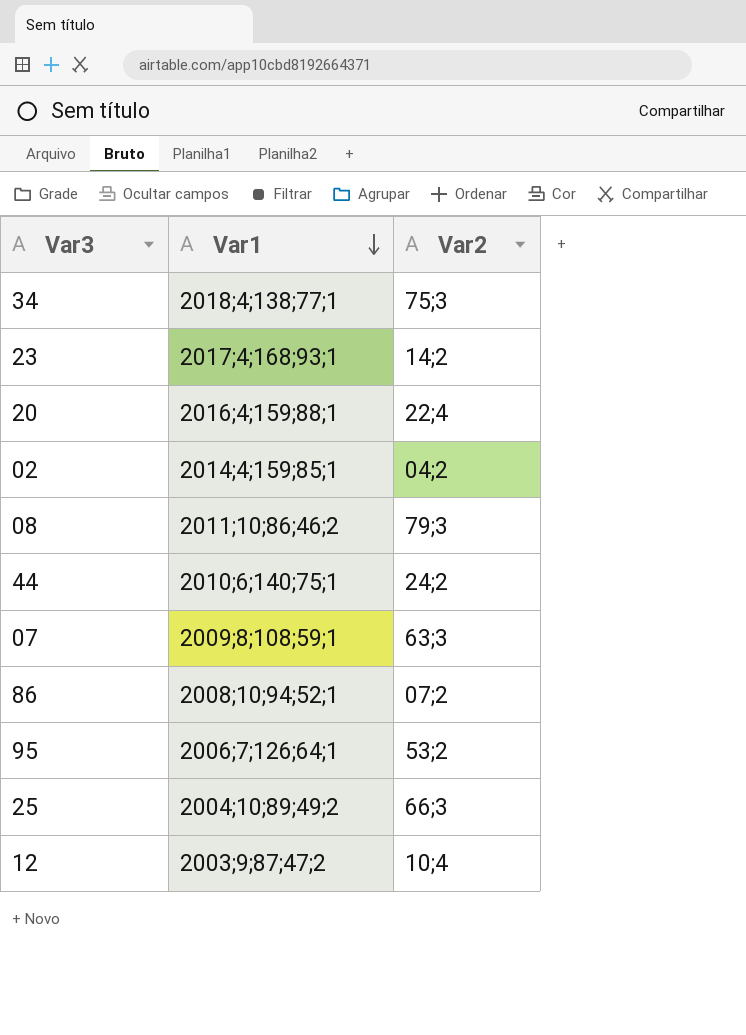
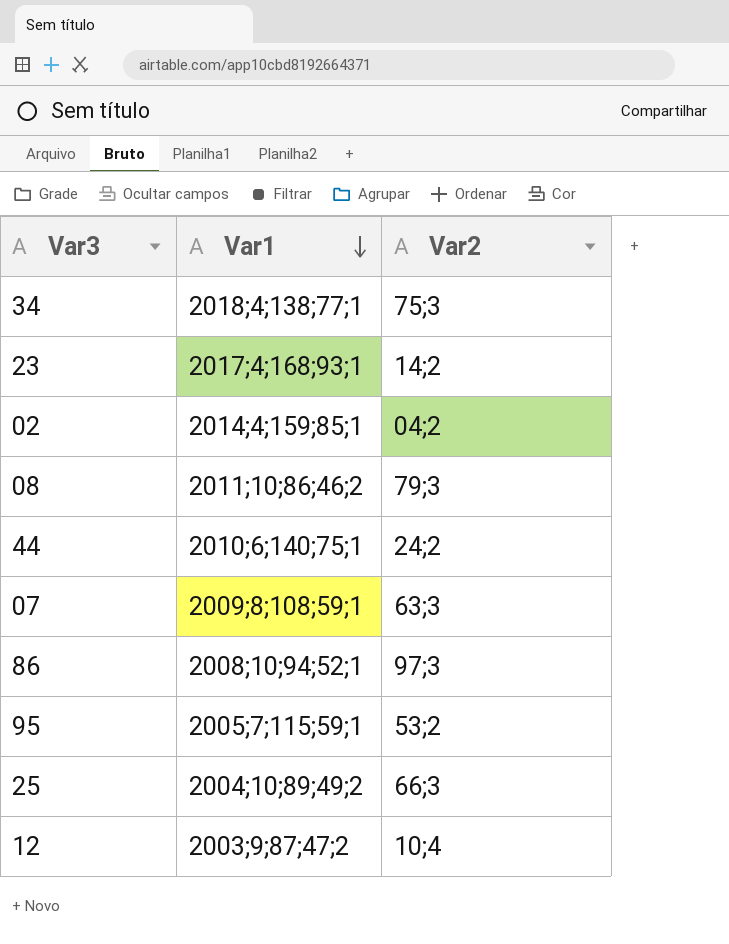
row 20: 2016;4;159;88;1 | 22;4 -> none
86 | Var2: 07;2 -> 97;3
95 | Var1: 2006;7;126;64;1 -> 2005;7;115;59;1

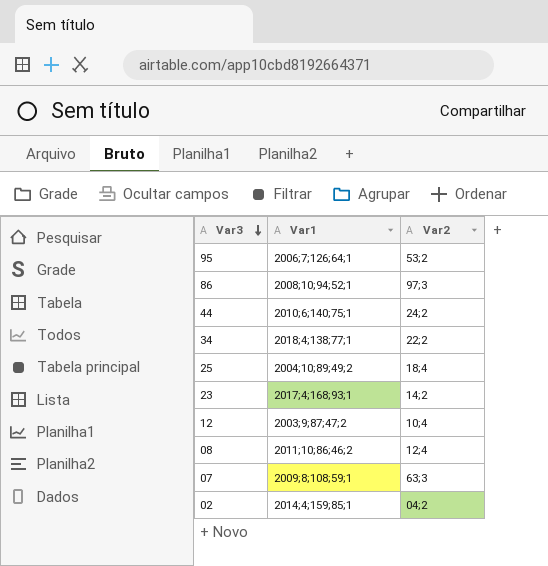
row order: Var1 descending -> Var3 descending
95 | Var1: 2005;7;115;59;1 -> 2006;7;126;64;1
34 | Var2: 75;3 -> 22;2
25 | Var2: 66;3 -> 18;4
08 | Var2: 79;3 -> 12;4

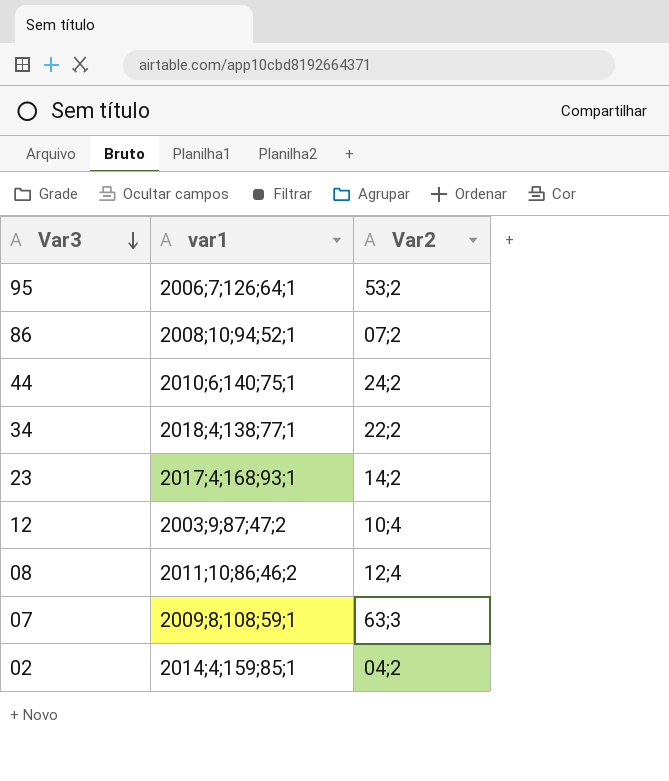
column name: Var1 -> var1
row 25: 2004;10;89;49;2 | 18;4 -> none
86 | Var2: 97;3 -> 07;2

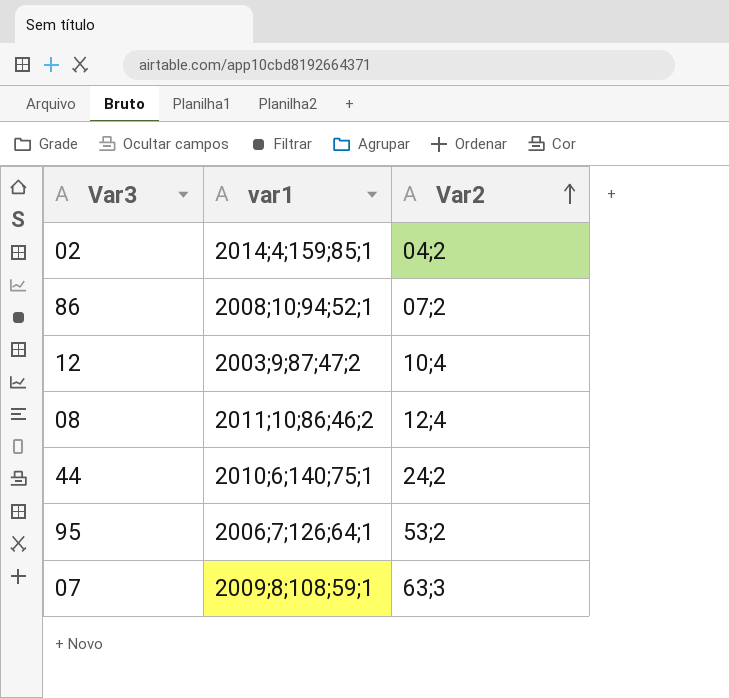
row order: Var3 descending -> Var2 ascending
row 34: 2018;4;138;77;1 | 22;2 -> none
row 23: 2017;4;168;93;1 | 14;2 -> none

